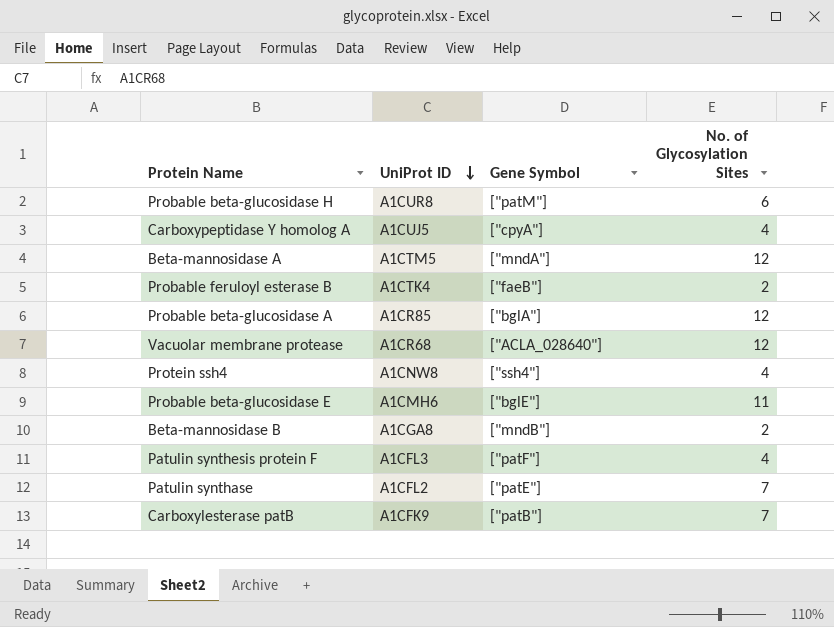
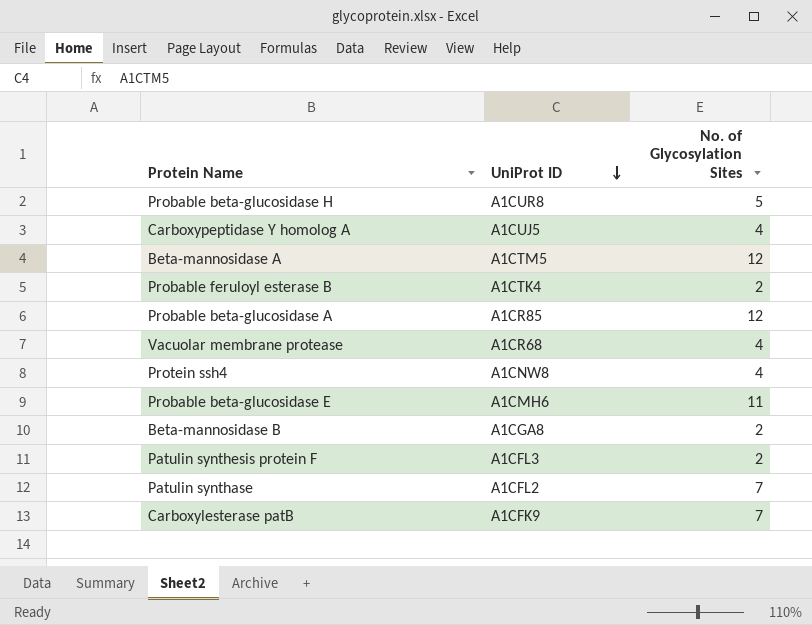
column Gene Symbol | position: 3 -> none
Probable beta-glucosidase H | No. of Glycosylation Sites: 6 -> 5
Vacuolar membrane protease | No. of Glycosylation Sites: 12 -> 4
Patulin synthesis protein F | No. of Glycosylation Sites: 4 -> 2

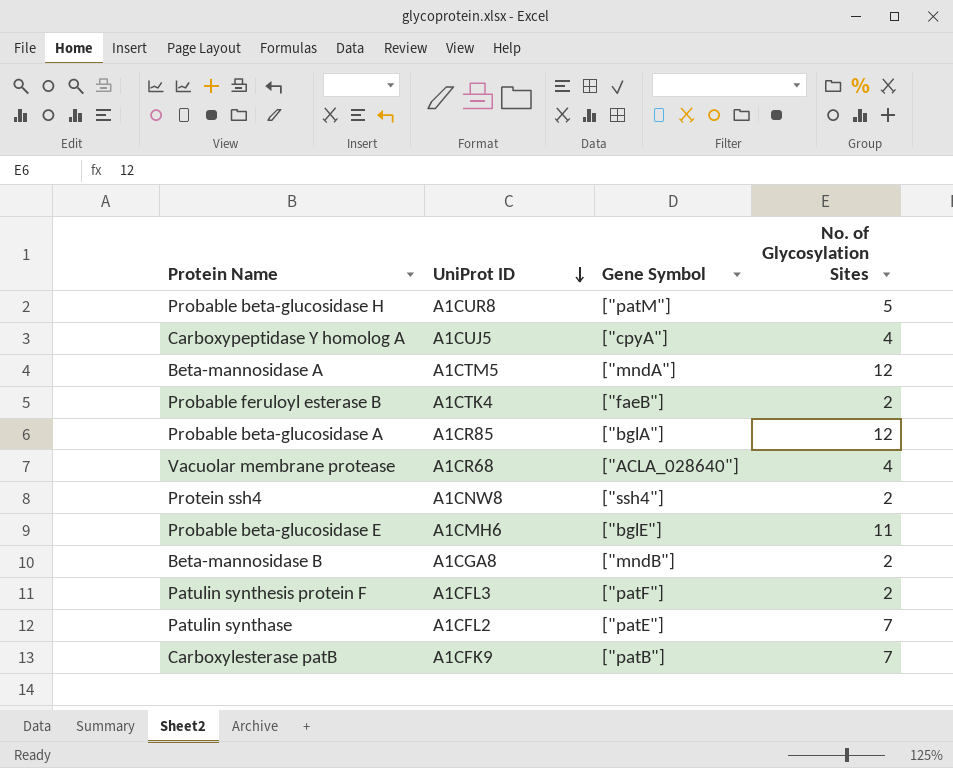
column Gene Symbol | position: none -> 3
Protein ssh4 | No. of Glycosylation Sites: 4 -> 2

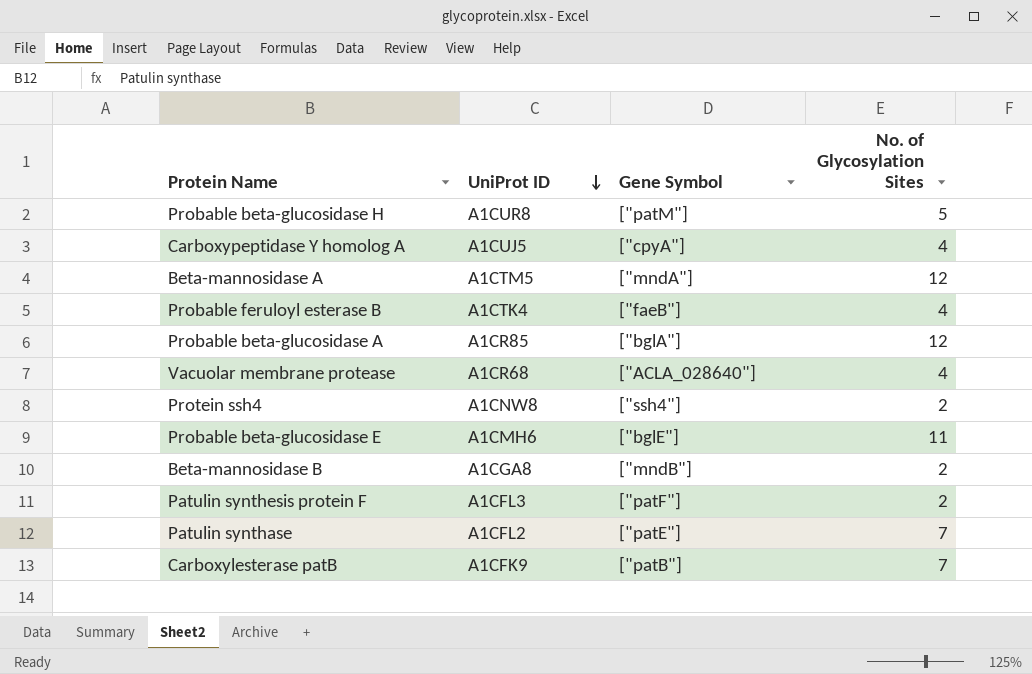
Probable feruloyl esterase B | No. of Glycosylation Sites: 2 -> 4

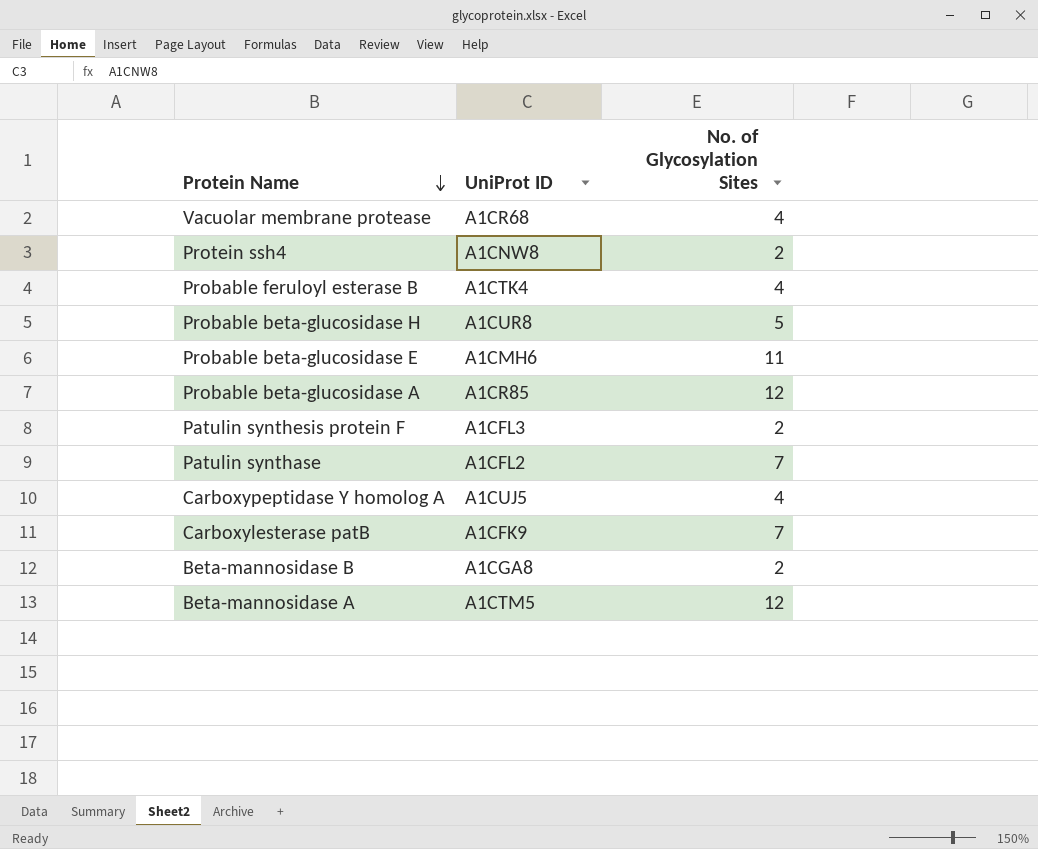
row order: UniProt ID descending -> Protein Name descending
column Gene Symbol | position: 3 -> none

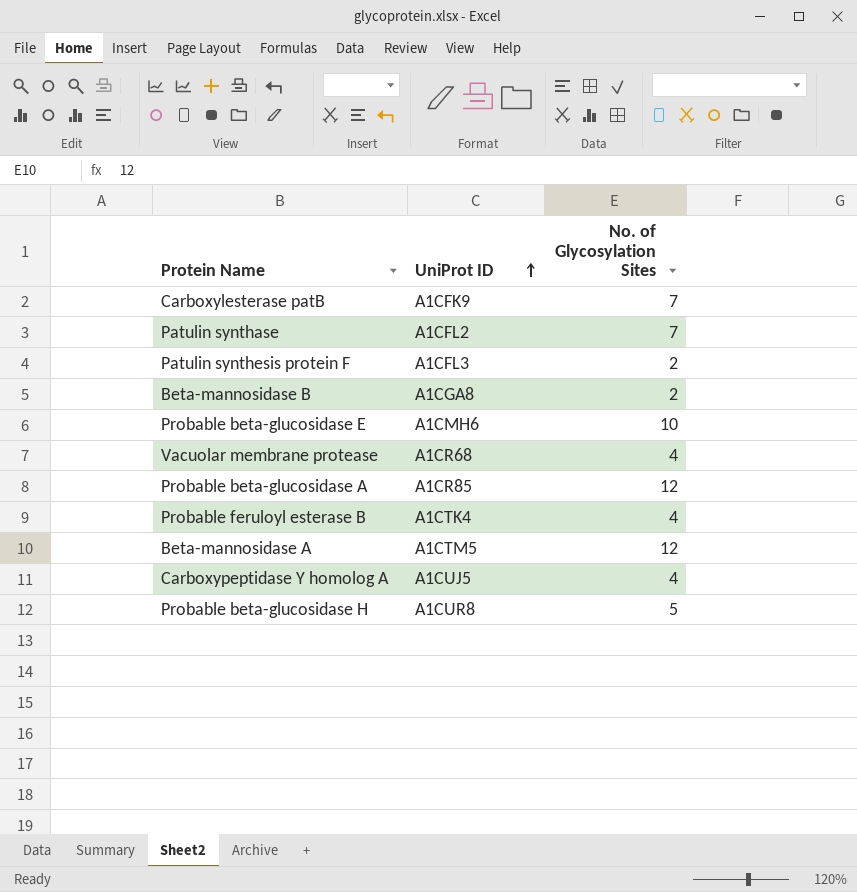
row order: Protein Name descending -> UniProt ID ascending
row Protein ssh4: A1CNW8 | 2 -> none
Probable beta-glucosidase E | No. of Glycosylation Sites: 11 -> 10

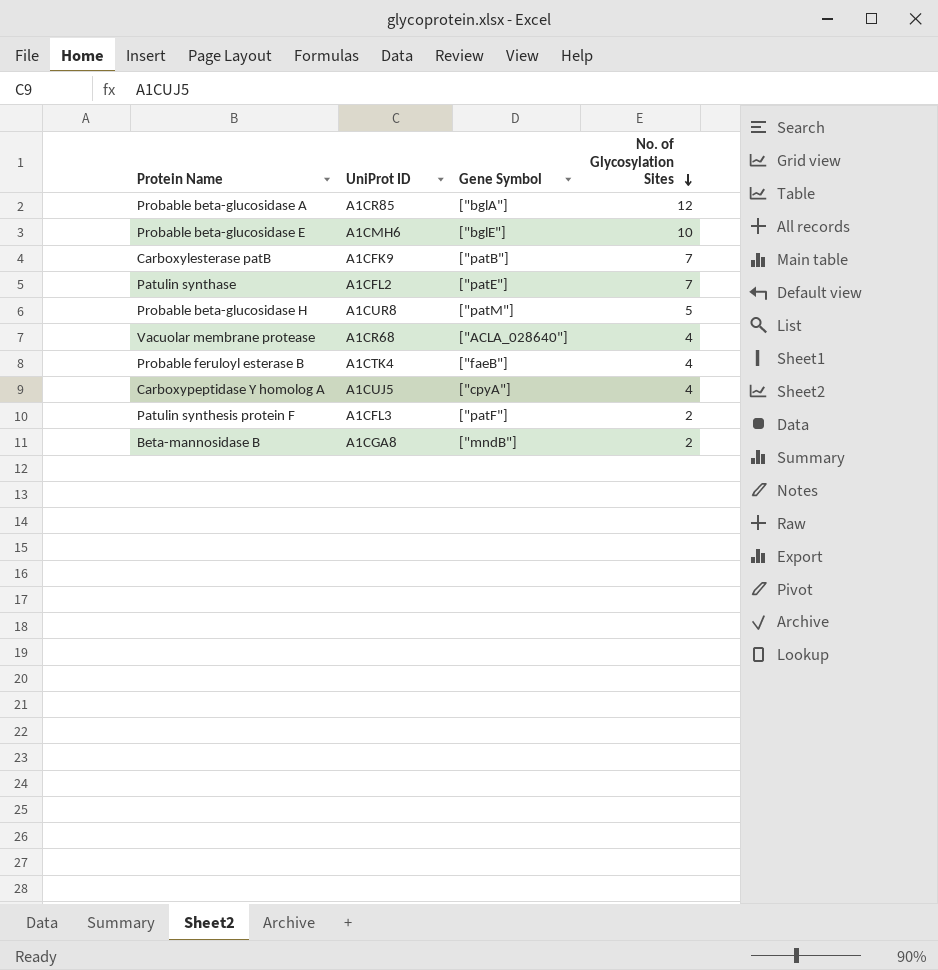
row order: UniProt ID ascending -> No. of Glycosylation Sites descending
column Gene Symbol | position: none -> 3
row Beta-mannosidase A: A1CTM5 | 12 -> none

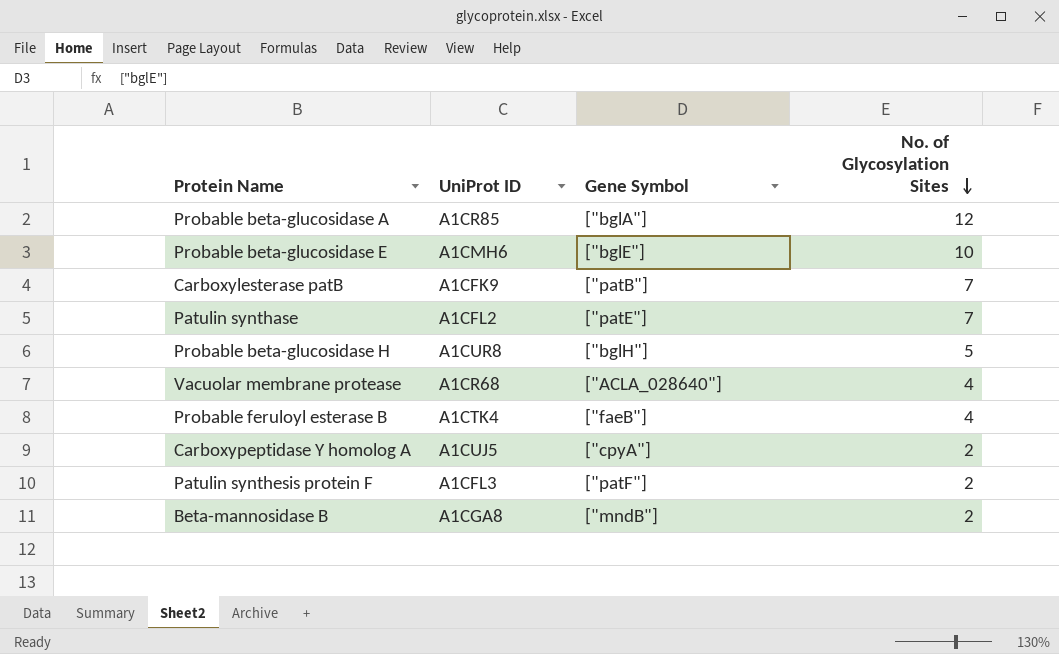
Probable beta-glucosidase H | Gene Symbol: ["patM"] -> ["bglH"]
Carboxypeptidase Y homolog A | No. of Glycosylation Sites: 4 -> 2

